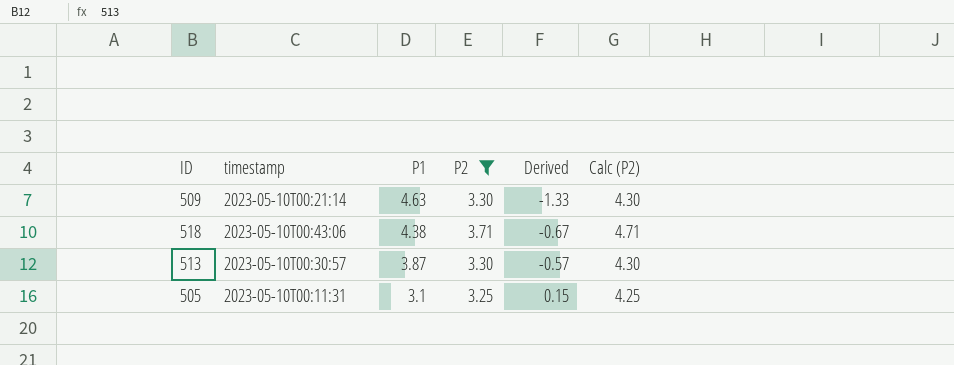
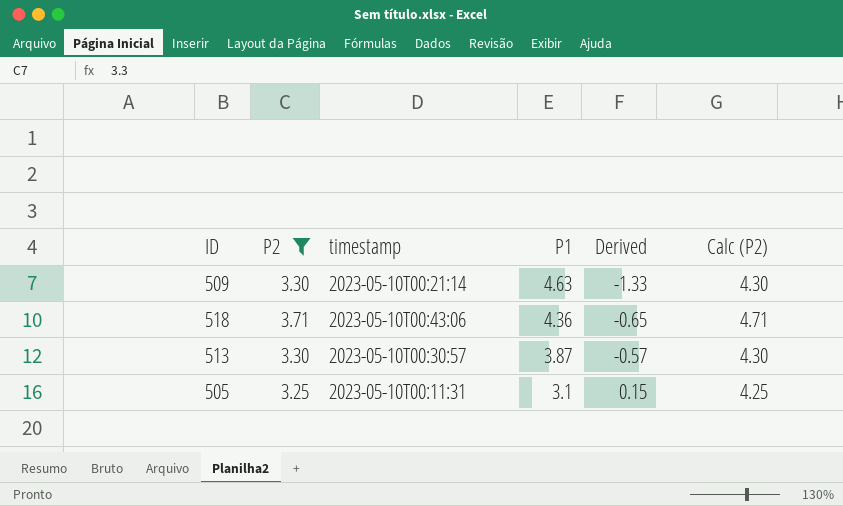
column P2 | position: 4 -> 2
518 | P1: 4.38 -> 4.36
518 | Derived: -0.67 -> -0.65

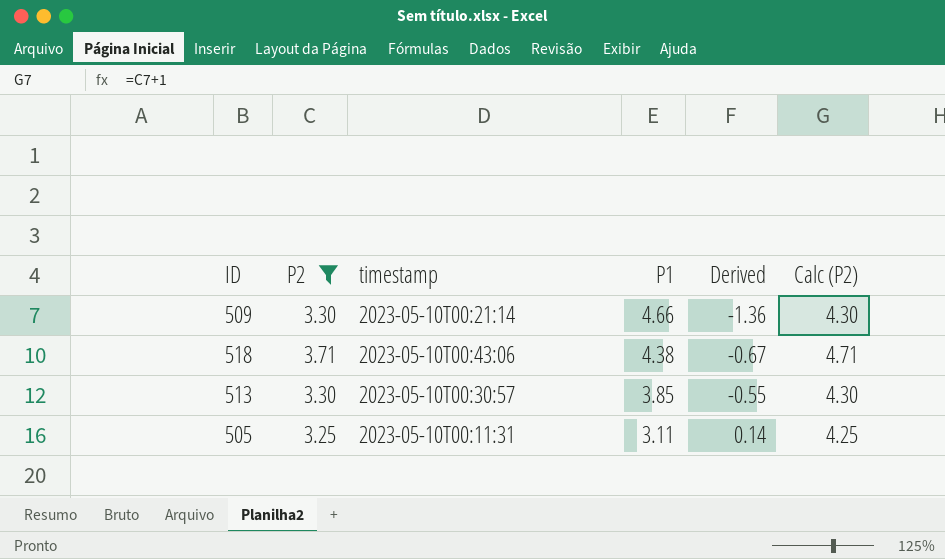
509 | P1: 4.63 -> 4.66
509 | Derived: -1.33 -> -1.36
518 | P1: 4.36 -> 4.38
518 | Derived: -0.65 -> -0.67
513 | P1: 3.87 -> 3.85
513 | Derived: -0.57 -> -0.55
505 | P1: 3.1 -> 3.11
505 | Derived: 0.15 -> 0.14

